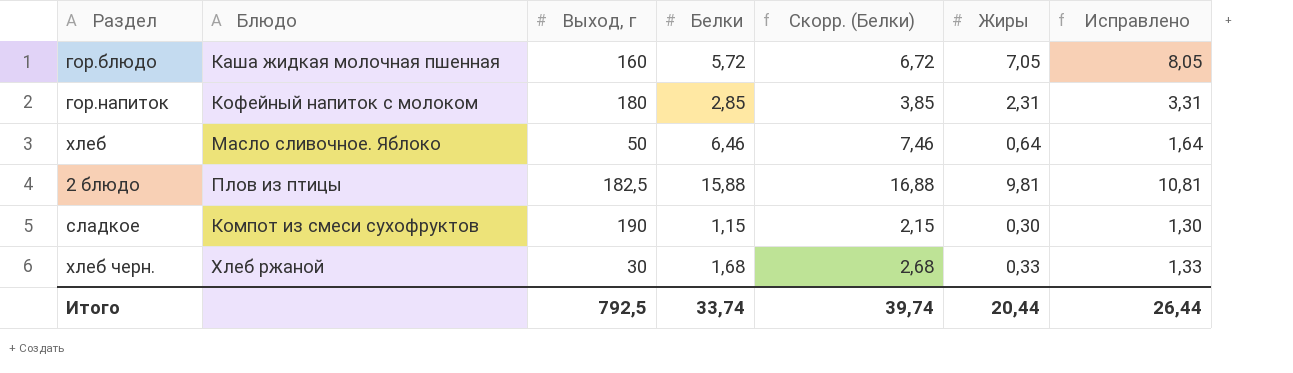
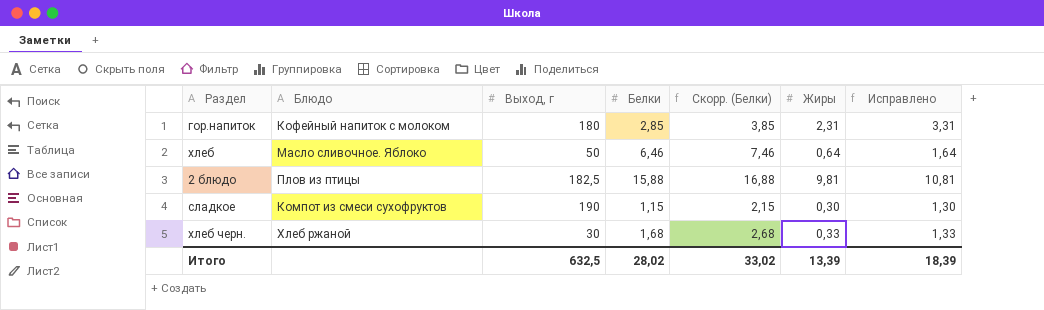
row гор.блюдо: Каша жидкая молочная пшенная | 160 | 5,72 | 6,72 | 7,05 | 8,05 -> none
Итого | Выход, г: 792,5 -> 632,5
Итого | Белки: 33,74 -> 28,02
Итого | Скорр. (Белки): 39,74 -> 33,02
Итого | Жиры: 20,44 -> 13,39
Итого | Исправлено: 26,44 -> 18,39

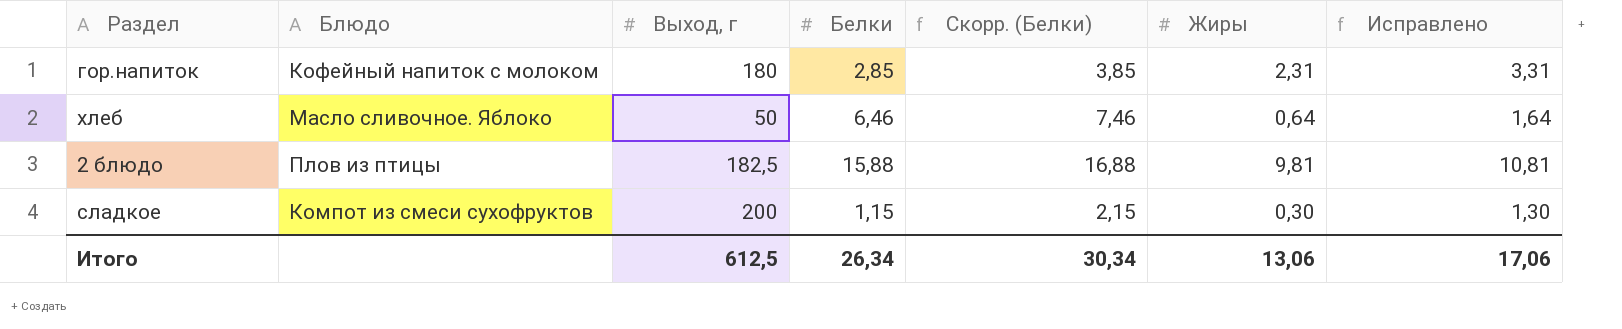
row хлеб черн.: Хлеб ржаной | 30 | 1,68 | 2,68 | 0,33 | 1,33 -> none
сладкое | Выход, г: 190 -> 200
Итого | Выход, г: 632,5 -> 612,5
Итого | Белки: 28,02 -> 26,34
Итого | Скорр. (Белки): 33,02 -> 30,34
Итого | Жиры: 13,39 -> 13,06
Итого | Исправлено: 18,39 -> 17,06

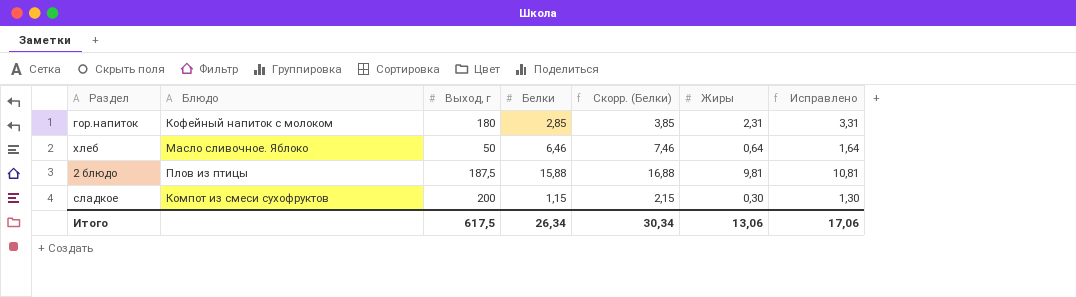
2 блюдо | Выход, г: 182,5 -> 187,5
Итого | Выход, г: 612,5 -> 617,5

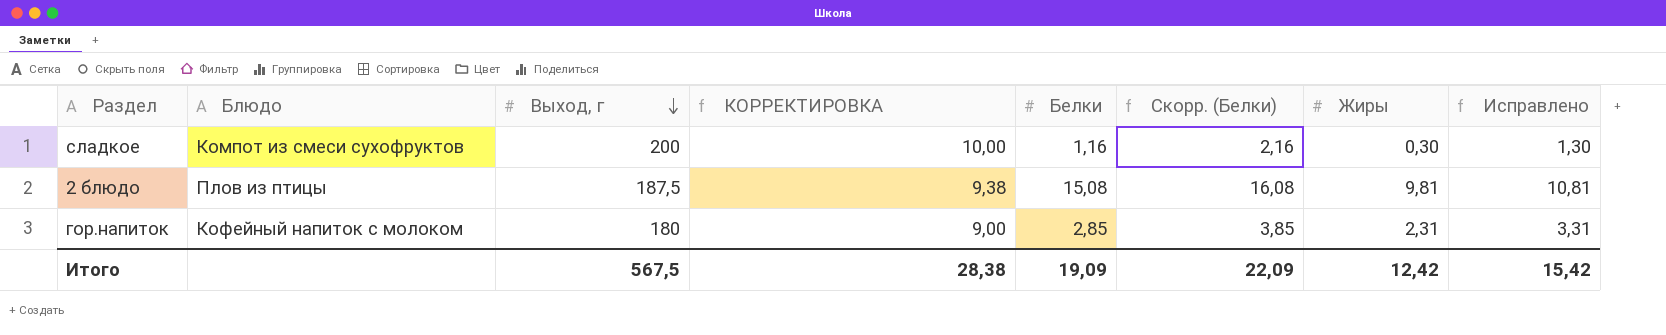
row order: none -> Выход, г descending
column КОРРЕКТИРОВКА | formula: none -> [Выход, г] * 0,05
row хлеб: Масло сливочное. Яблоко | 50 | 6,46 | 7,46 | 0,64 | 1,64 -> none
сладкое | Белки: 1,15 -> 1,16
сладкое | Скорр. (Белки): 2,15 -> 2,16
2 блюдо | Белки: 15,88 -> 15,08
2 блюдо | Скорр. (Белки): 16,88 -> 16,08
Итого | Выход, г: 617,5 -> 567,5
Итого | Белки: 26,34 -> 19,09
Итого | Скорр. (Белки): 30,34 -> 22,09
Итого | Жиры: 13,06 -> 12,42
Итого | Исправлено: 17,06 -> 15,42

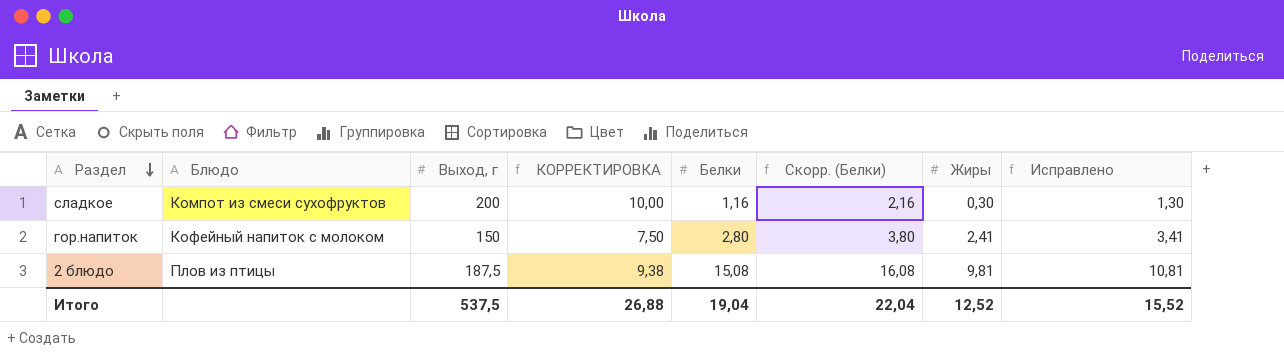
row order: Выход, г descending -> Раздел descending
гор.напиток | Выход, г: 180 -> 150
гор.напиток | КОРРЕКТИРОВКА: 9,00 -> 7,50
гор.напиток | Белки: 2,85 -> 2,80
гор.напиток | Скорр. (Белки): 3,85 -> 3,80
гор.напиток | Жиры: 2,31 -> 2,41
гор.напиток | Исправлено: 3,31 -> 3,41
Итого | Выход, г: 567,5 -> 537,5
Итого | КОРРЕКТИРОВКА: 28,38 -> 26,88
Итого | Белки: 19,09 -> 19,04
Итого | Скорр. (Белки): 22,09 -> 22,04
Итого | Жиры: 12,42 -> 12,52
Итого | Исправлено: 15,42 -> 15,52

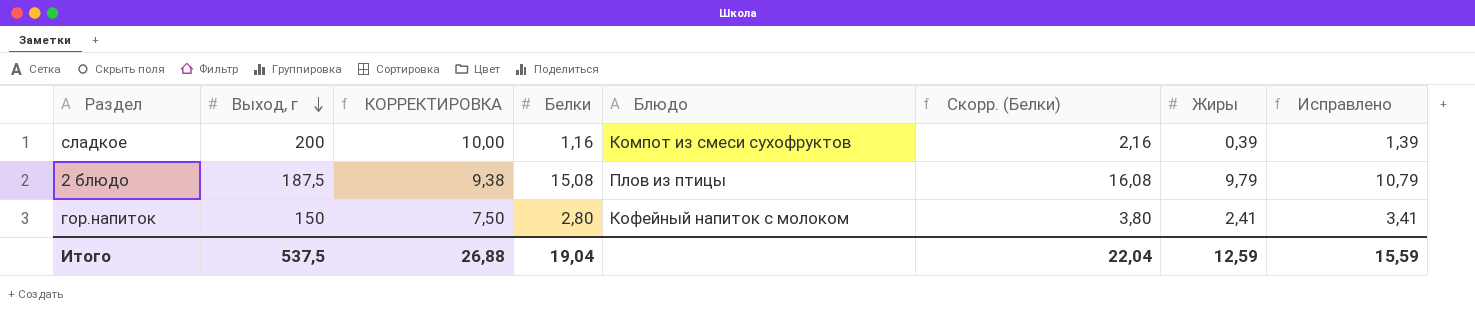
row order: Раздел descending -> Выход, г descending
column Блюдо | position: 2 -> 5
сладкое | Жиры: 0,30 -> 0,39
сладкое | Исправлено: 1,30 -> 1,39
2 блюдо | Жиры: 9,81 -> 9,79
2 блюдо | Исправлено: 10,81 -> 10,79
Итого | Жиры: 12,52 -> 12,59
Итого | Исправлено: 15,52 -> 15,59

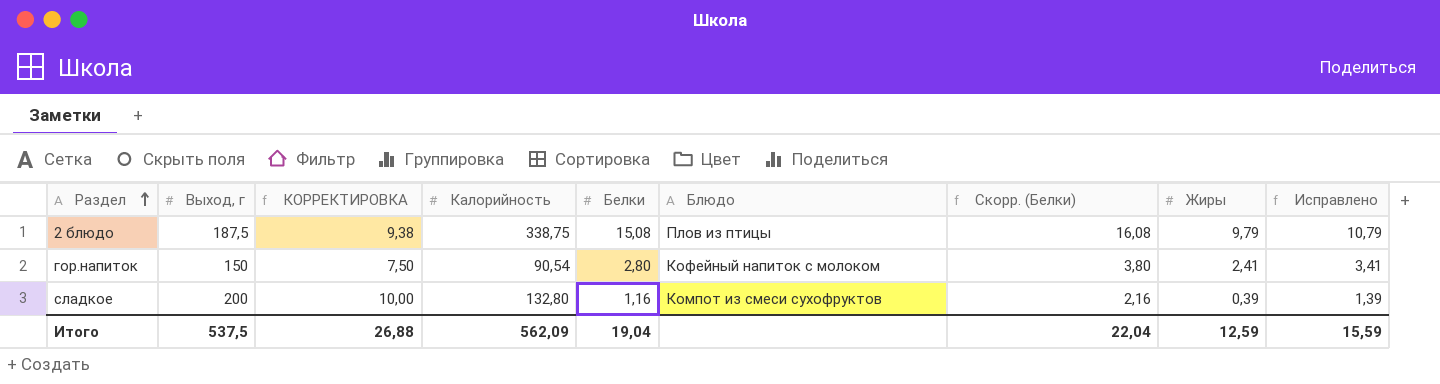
row order: Выход, г descending -> Раздел ascending
column Калорийность | position: none -> 4

